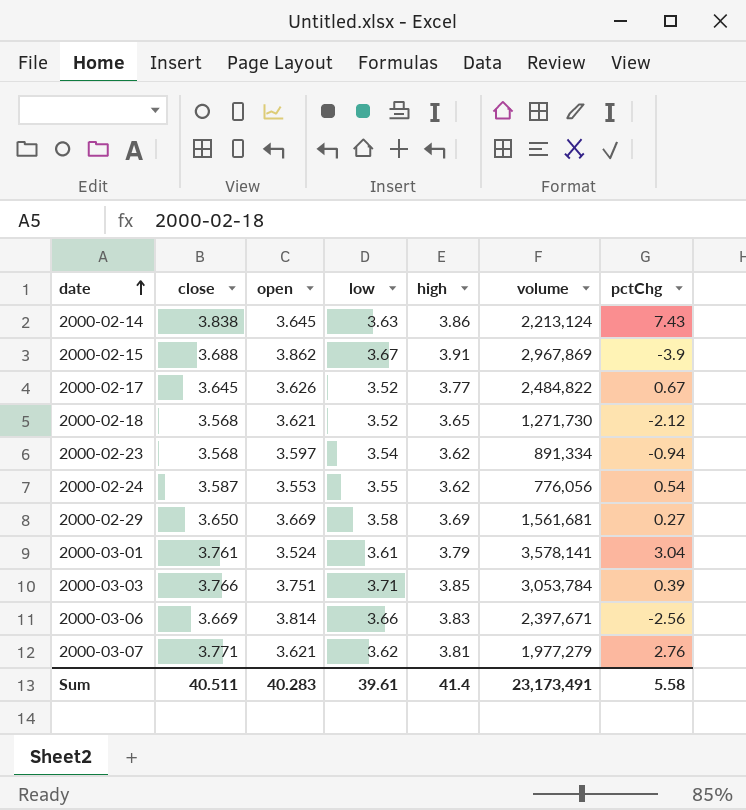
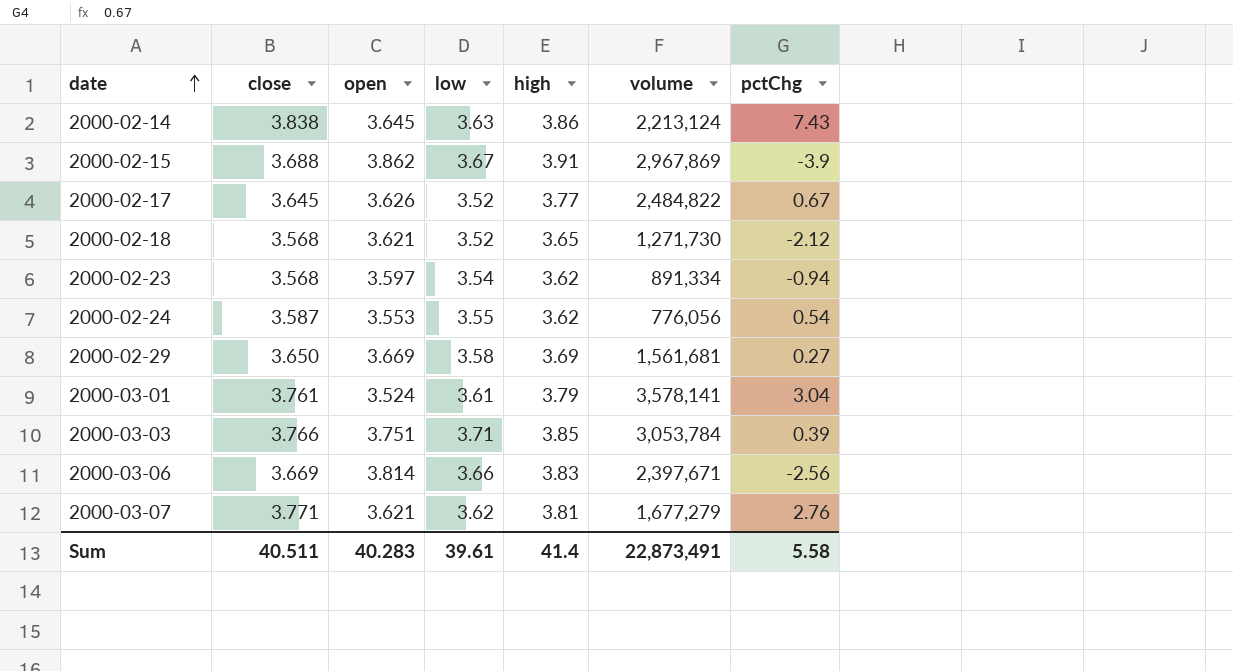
2000-03-07 | volume: 1,977,279 -> 1,677,279
Sum | volume: 23,173,491 -> 22,873,491

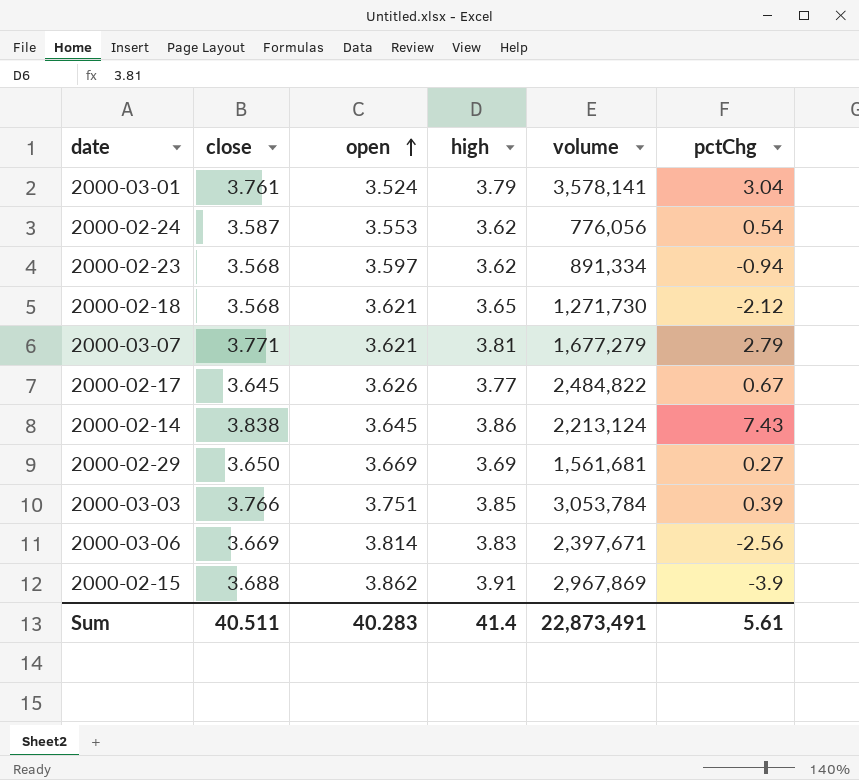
row order: date ascending -> open ascending
column low | position: 4 -> none
2000-03-07 | pctChg: 2.76 -> 2.79
Sum | pctChg: 5.58 -> 5.61

